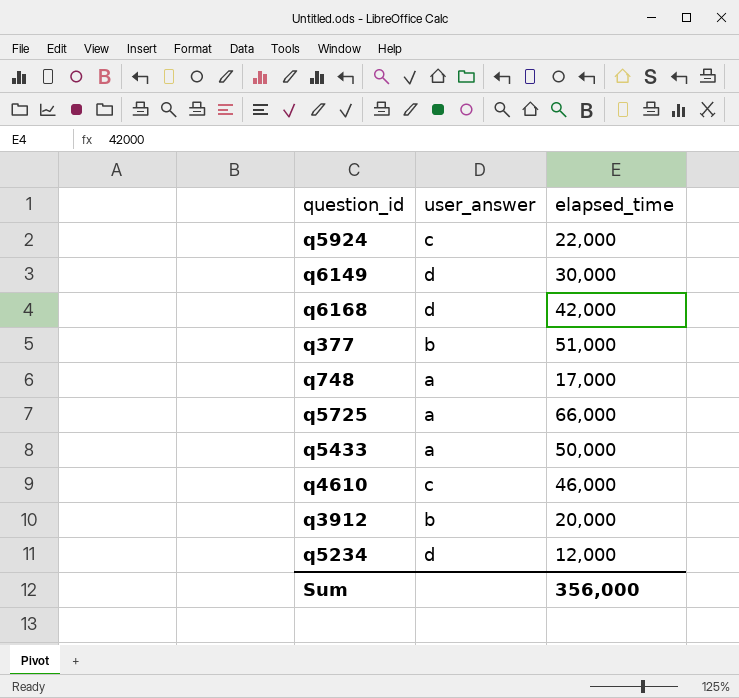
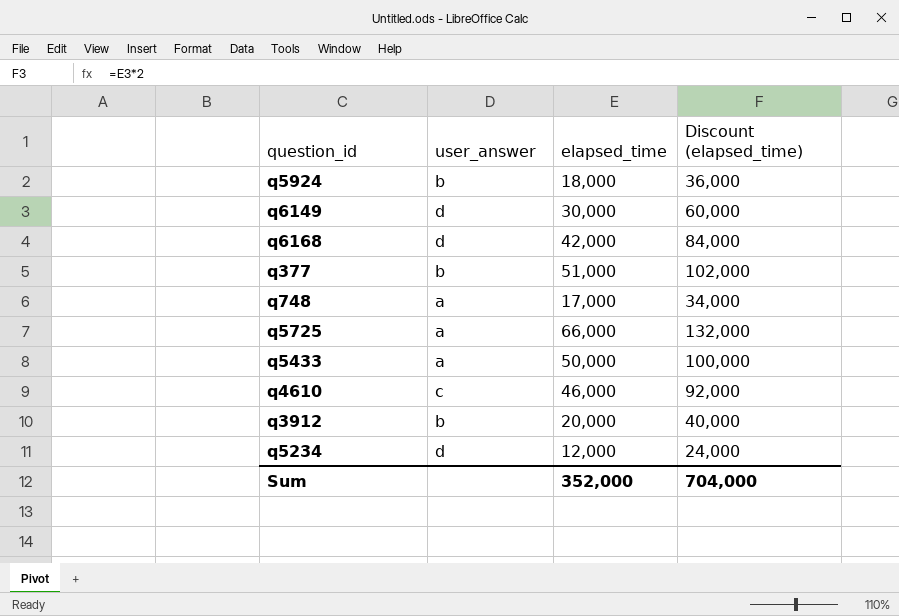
column Discount (elapsed_time) | formula: none -> [elapsed_time] * 2
q5924 | user_answer: c -> b
q5924 | elapsed_time: 22,000 -> 18,000
Sum | elapsed_time: 356,000 -> 352,000

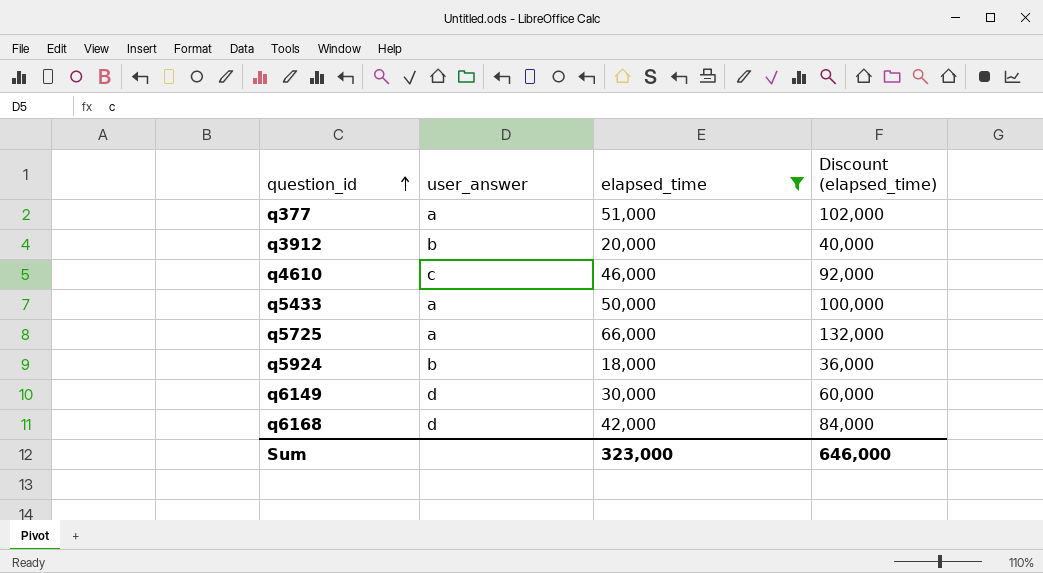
filter: none -> elapsed_time >= 18,000
row order: none -> question_id ascending
q377 | user_answer: b -> a
Sum | elapsed_time: 352,000 -> 323,000
Sum | Discount (elapsed_time): 704,000 -> 646,000

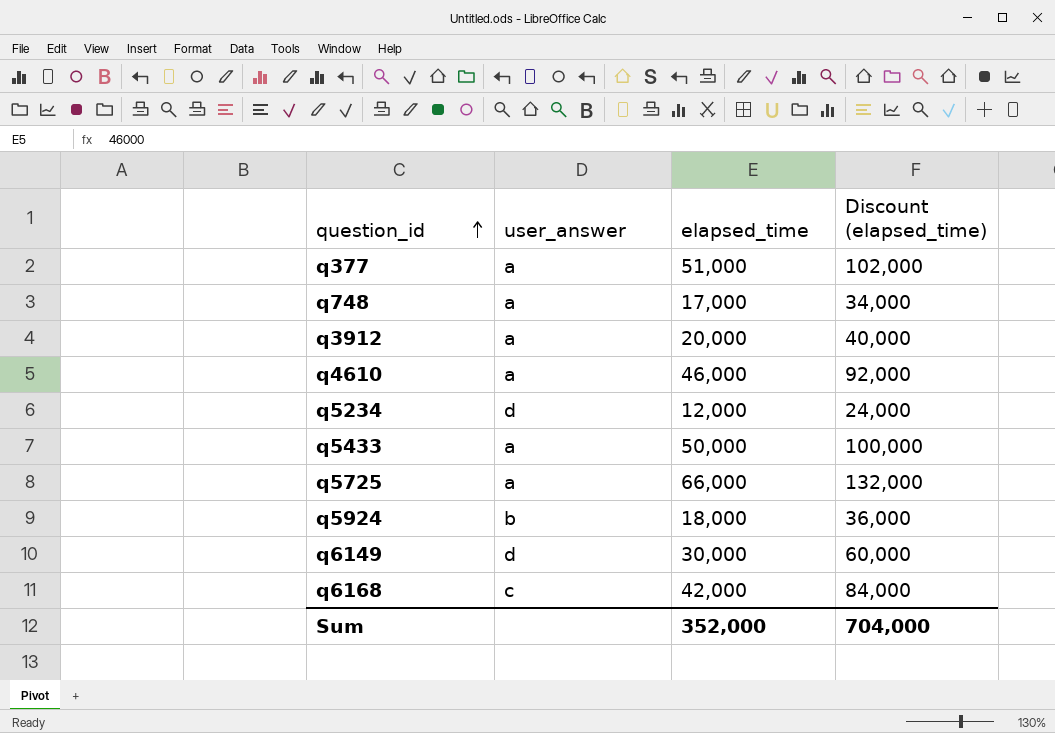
filter: elapsed_time >= 18,000 -> none
q3912 | user_answer: b -> a
q4610 | user_answer: c -> a
q6168 | user_answer: d -> c
Sum | elapsed_time: 323,000 -> 352,000
Sum | Discount (elapsed_time): 646,000 -> 704,000

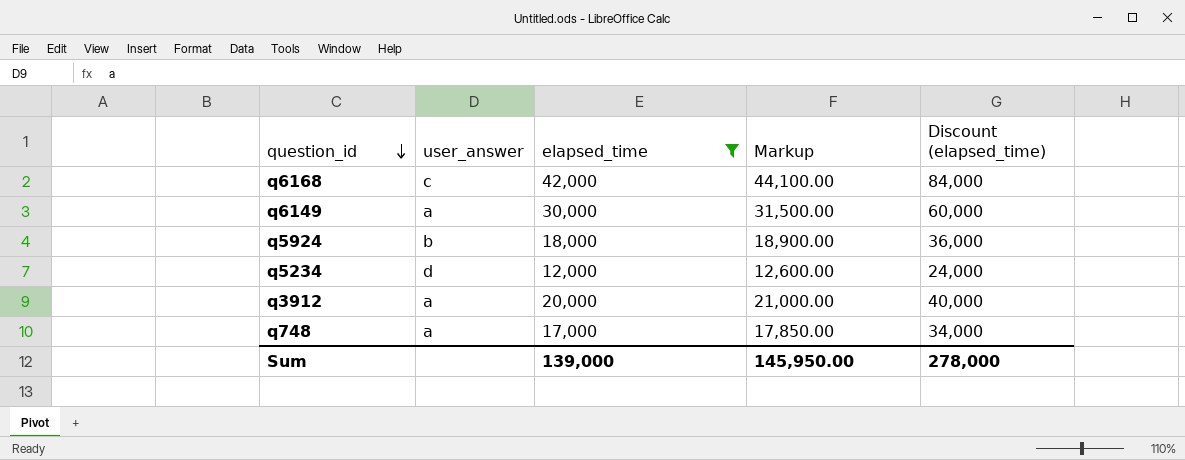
filter: none -> elapsed_time <= 42,000
row order: question_id ascending -> question_id descending
column Markup | formula: none -> [elapsed_time] * 1.05
q6149 | user_answer: d -> a
Sum | elapsed_time: 352,000 -> 139,000
Sum | Discount (elapsed_time): 704,000 -> 278,000

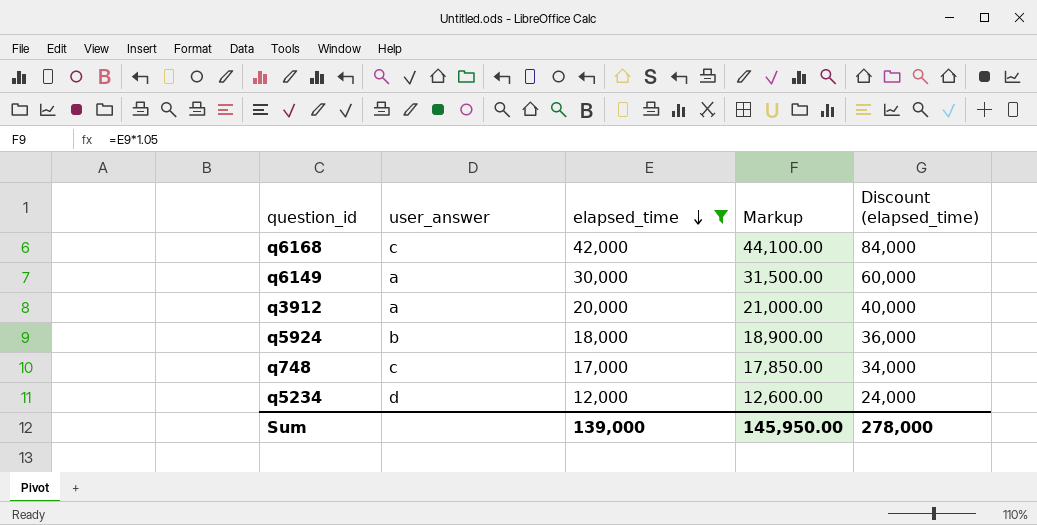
row order: question_id descending -> elapsed_time descending
q748 | user_answer: a -> c

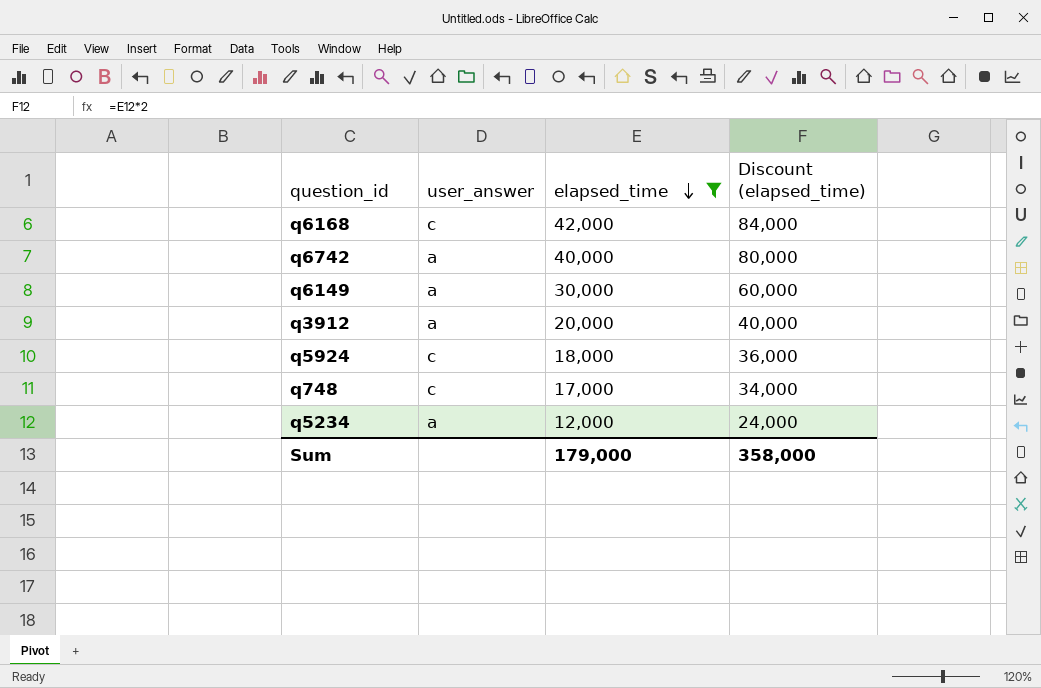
column Markup | formula: [elapsed_time] * 1.05 -> none
row q6742: none -> a | 40,000 | 80,000
q5924 | user_answer: b -> c
q5234 | user_answer: d -> a
Sum | elapsed_time: 139,000 -> 179,000
Sum | Discount (elapsed_time): 278,000 -> 358,000

